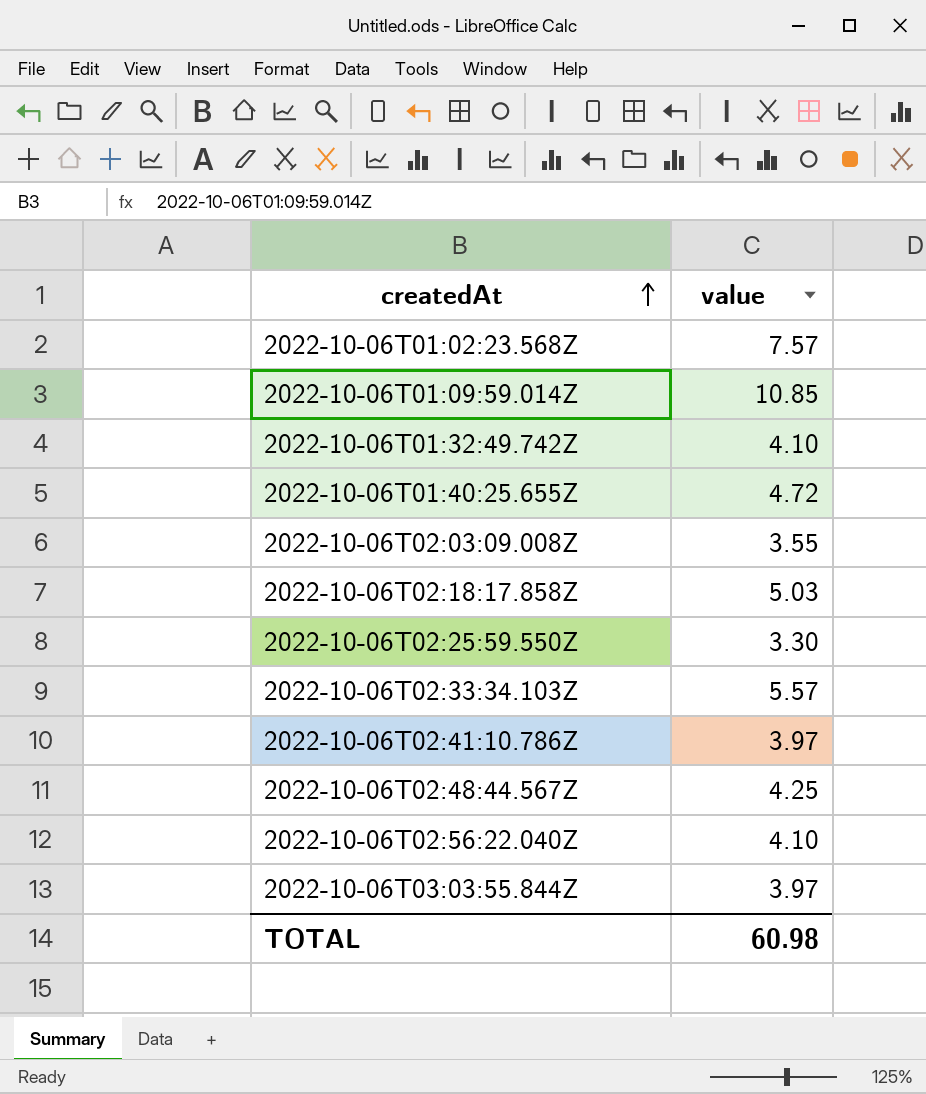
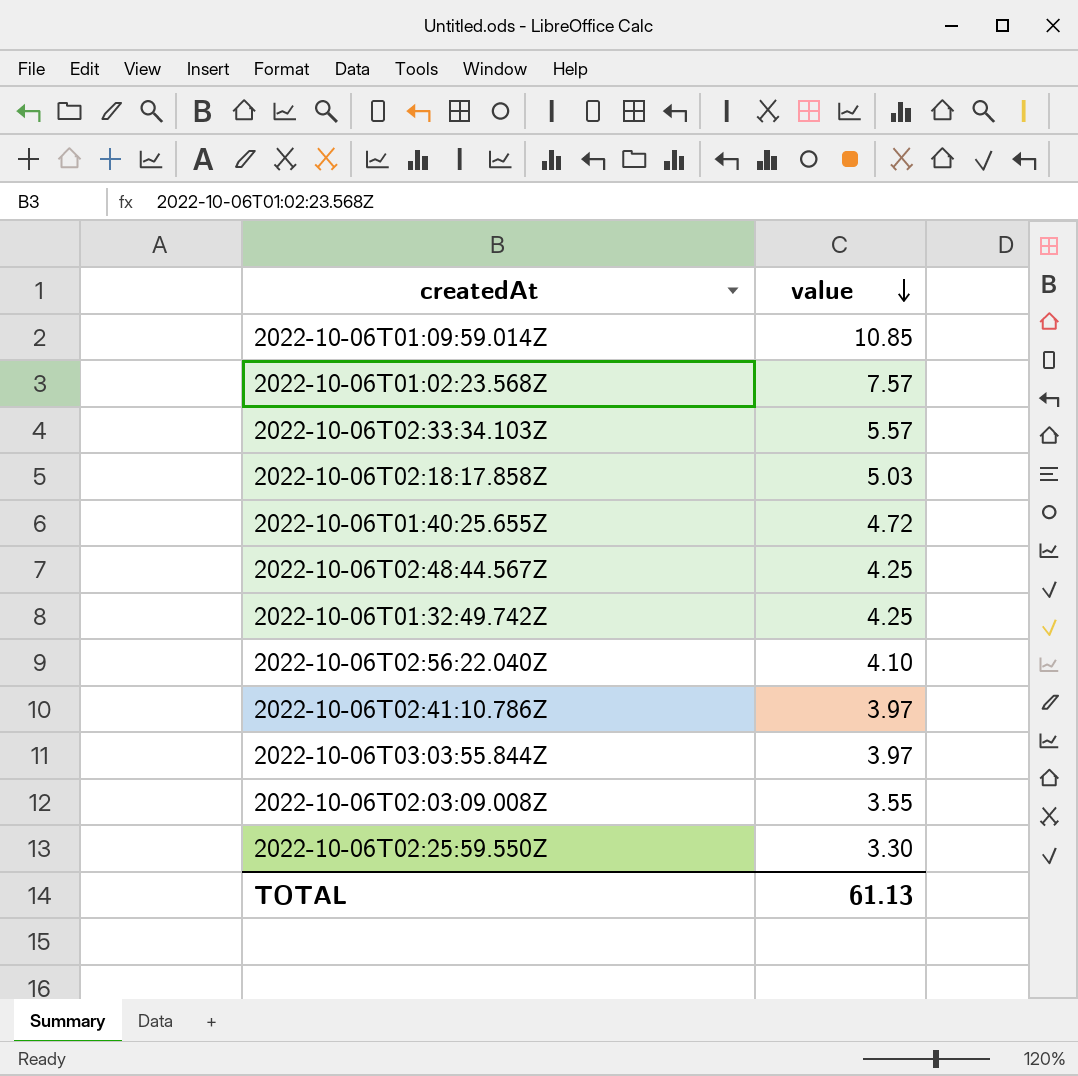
row order: createdAt ascending -> value descending
2022-10-06T01:32:49.742Z | value: 4.10 -> 4.25
TOTAL | value: 60.98 -> 61.13

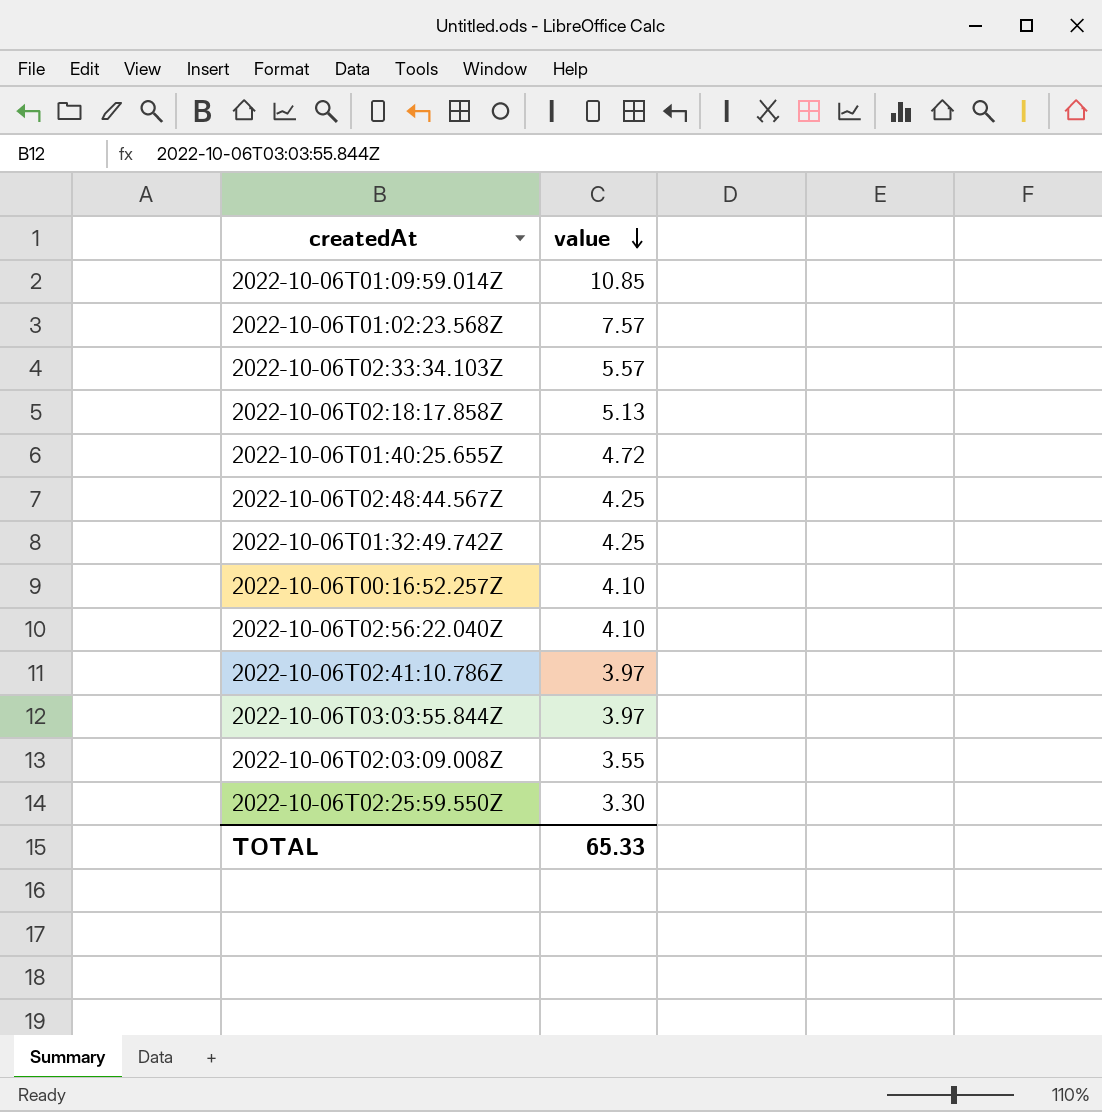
2022-10-06T02:18:17.858Z | value: 5.03 -> 5.13
row 2022-10-06T00:16:52.257Z: none -> 4.10
TOTAL | value: 61.13 -> 65.33

